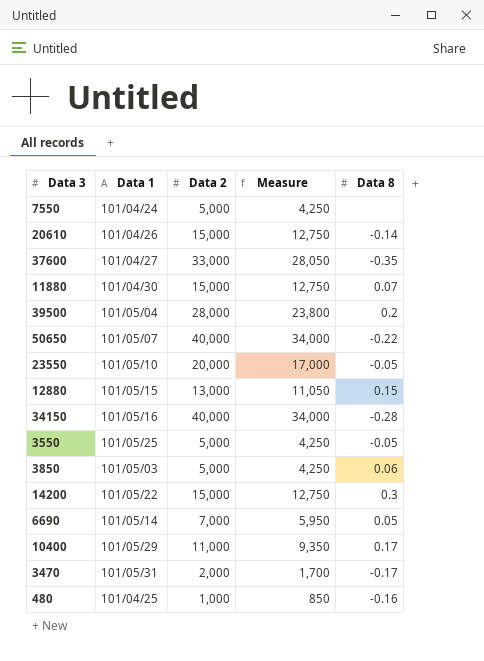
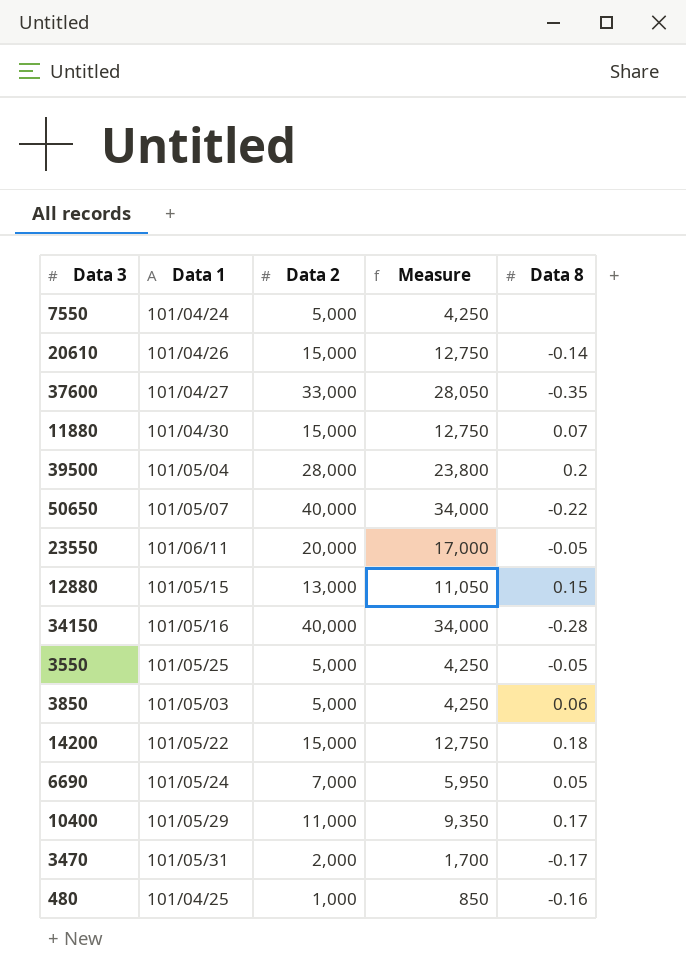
23550 | Data 1: 101/05/10 -> 101/06/11
14200 | Data 8: 0.3 -> 0.18
6690 | Data 1: 101/05/14 -> 101/05/24

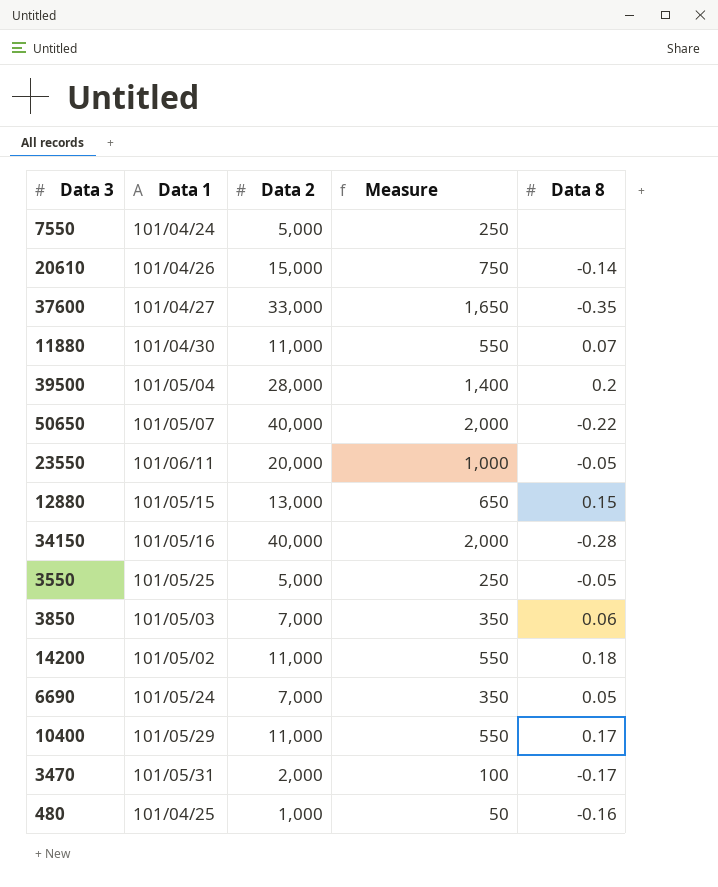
column Measure | formula: [Data 2] * 0.85 -> [Data 2] * 0.05
11880 | Data 2: 15,000 -> 11,000
3850 | Data 2: 5,000 -> 7,000
14200 | Data 1: 101/05/22 -> 101/05/02
14200 | Data 2: 15,000 -> 11,000

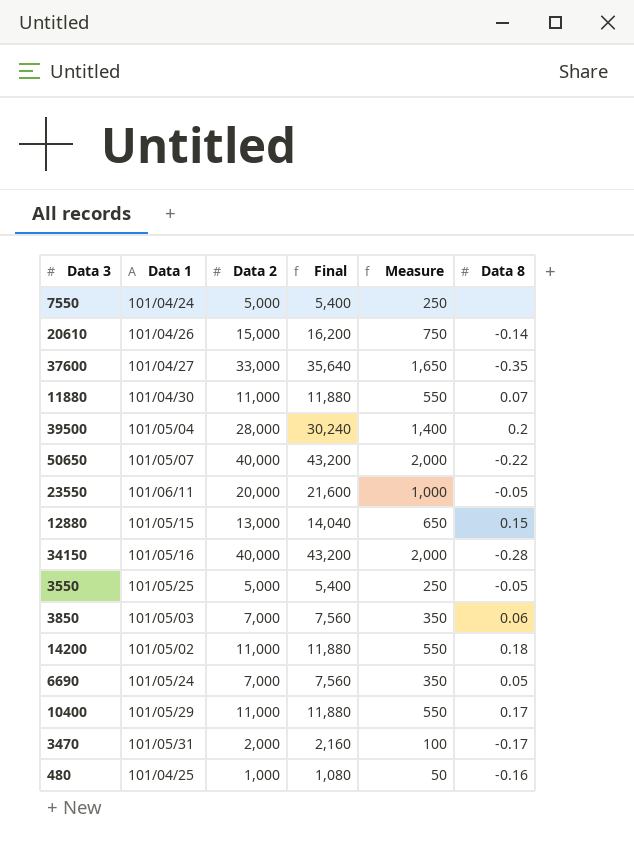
column Final | formula: none -> [Data 2] * 1.08

